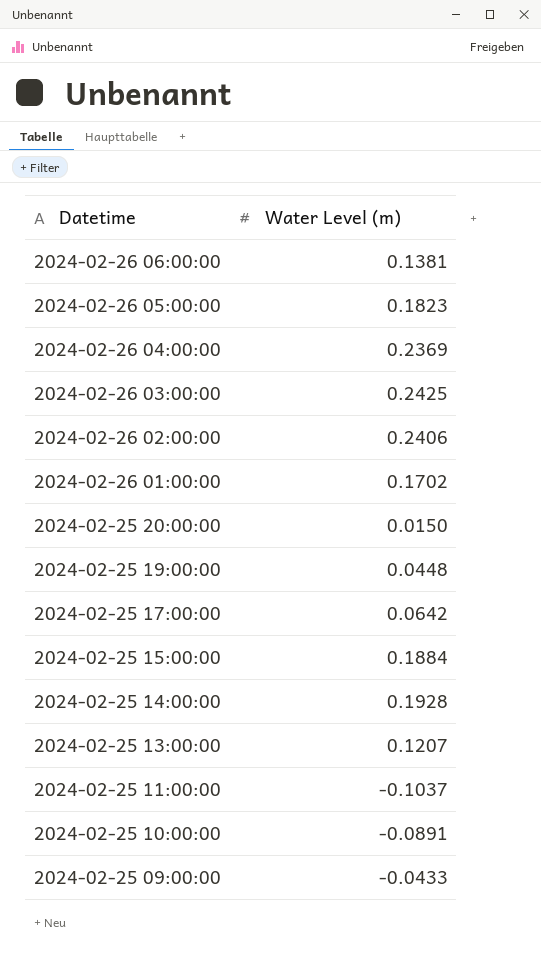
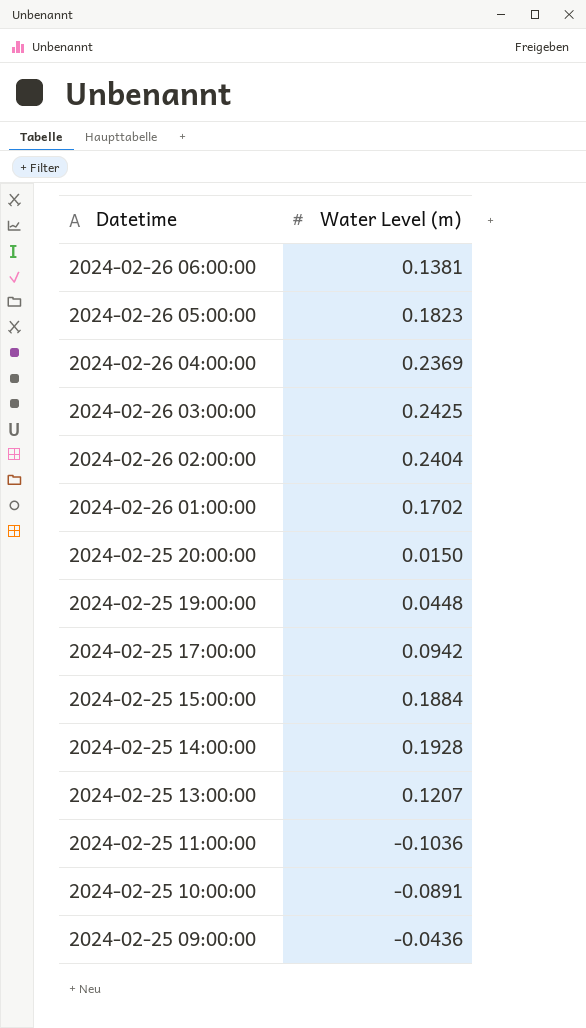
2024-02-26 02:00:00 | Water Level (m): 0.2406 -> 0.2404
2024-02-25 17:00:00 | Water Level (m): 0.0642 -> 0.0942
2024-02-25 11:00:00 | Water Level (m): -0.1037 -> -0.1036
2024-02-25 09:00:00 | Water Level (m): -0.0433 -> -0.0436

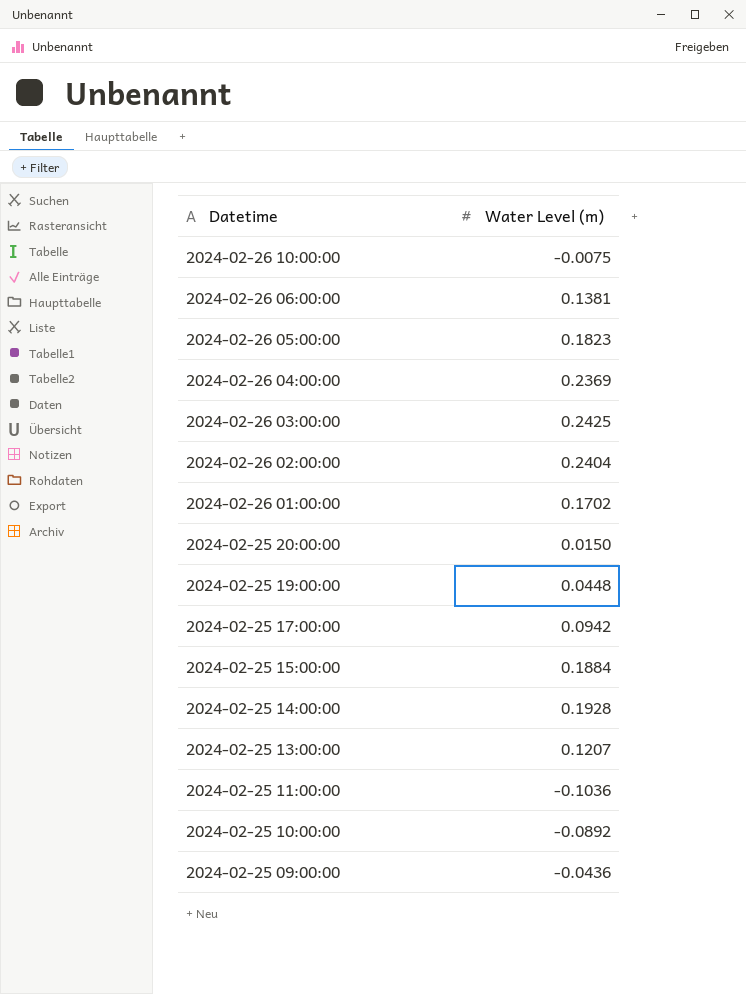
row 2024-02-26 10:00:00: none -> -0.0075
2024-02-25 10:00:00 | Water Level (m): -0.0891 -> -0.0892

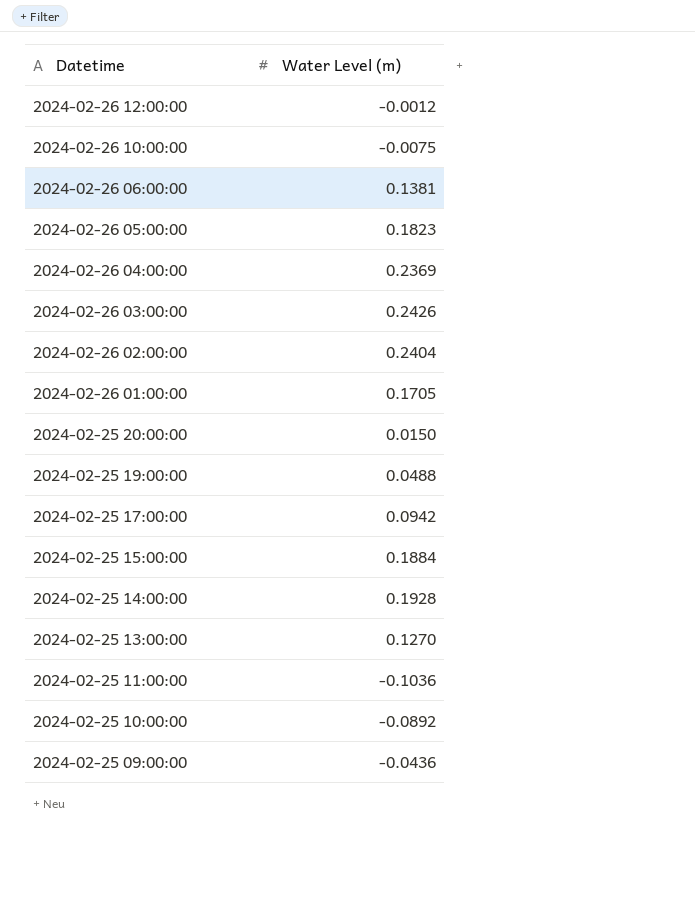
row 2024-02-26 12:00:00: none -> -0.0012
2024-02-26 03:00:00 | Water Level (m): 0.2425 -> 0.2426
2024-02-26 01:00:00 | Water Level (m): 0.1702 -> 0.1705
2024-02-25 19:00:00 | Water Level (m): 0.0448 -> 0.0488
2024-02-25 13:00:00 | Water Level (m): 0.1207 -> 0.1270

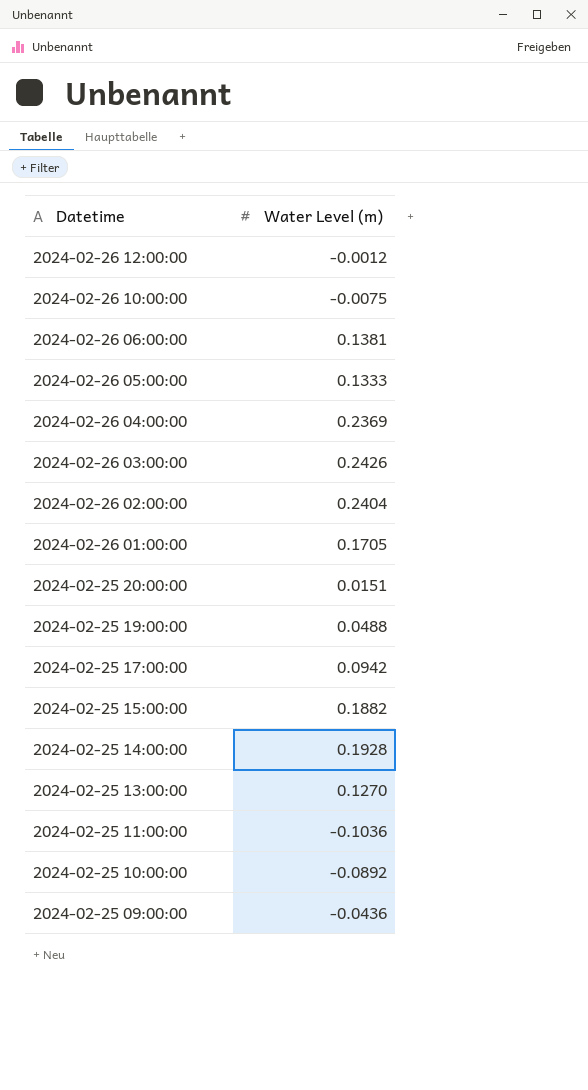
2024-02-26 05:00:00 | Water Level (m): 0.1823 -> 0.1333
2024-02-25 20:00:00 | Water Level (m): 0.0150 -> 0.0151
2024-02-25 15:00:00 | Water Level (m): 0.1884 -> 0.1882

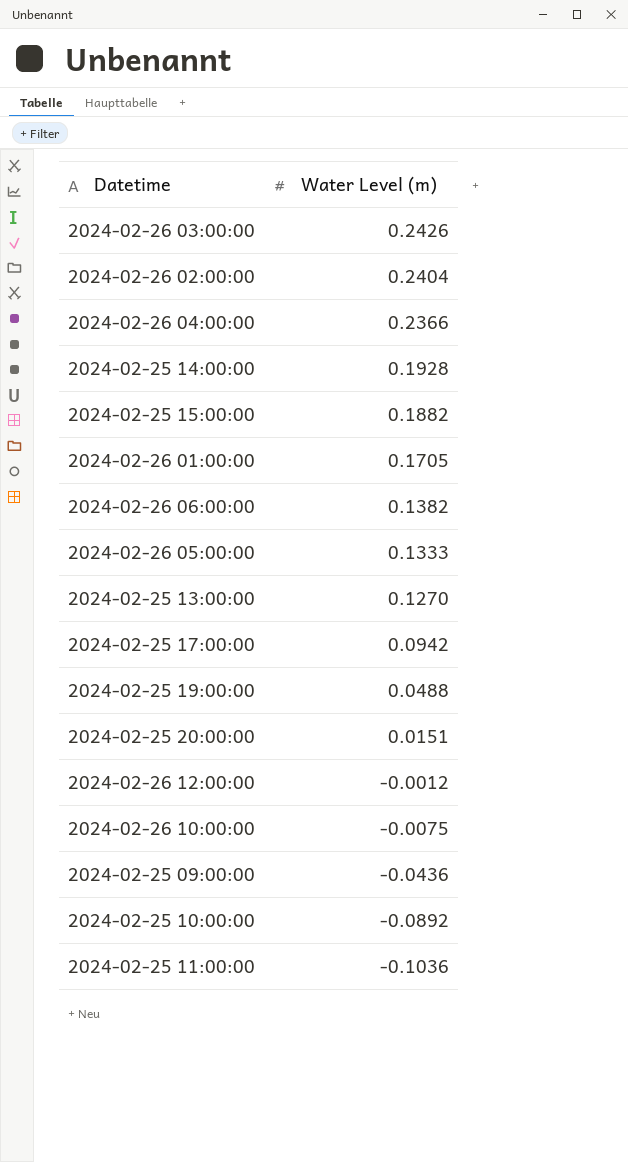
row order: Datetime descending -> Water Level (m) descending
2024-02-26 04:00:00 | Water Level (m): 0.2369 -> 0.2366
2024-02-26 06:00:00 | Water Level (m): 0.1381 -> 0.1382

